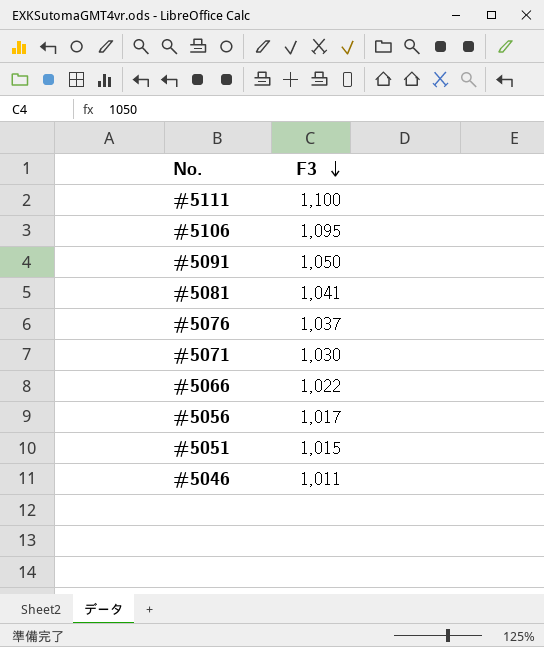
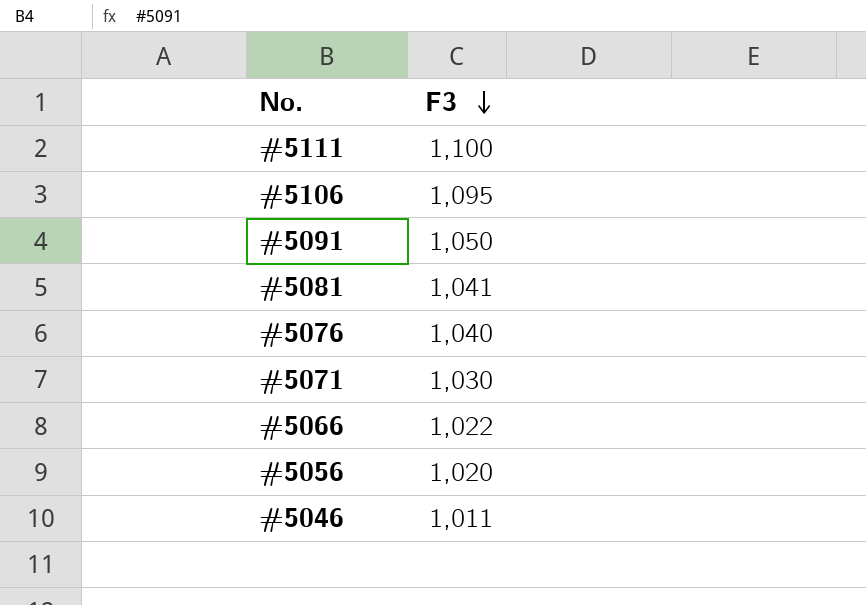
row #5051: 1,015 -> none
#5076 | F3: 1,037 -> 1,040
#5056 | F3: 1,017 -> 1,020

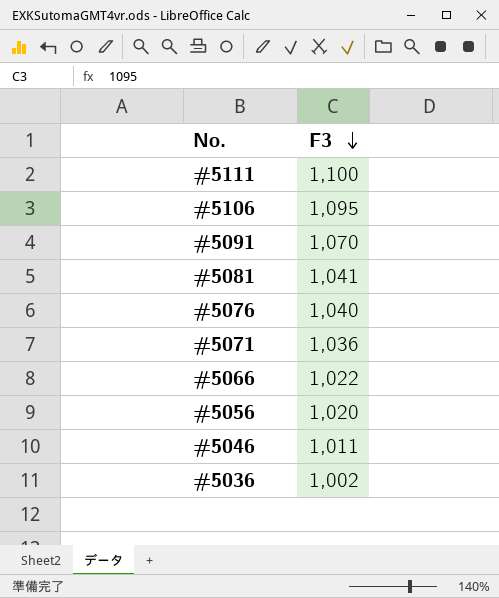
#5091 | F3: 1,050 -> 1,070
#5071 | F3: 1,030 -> 1,036
row #5036: none -> 1,002

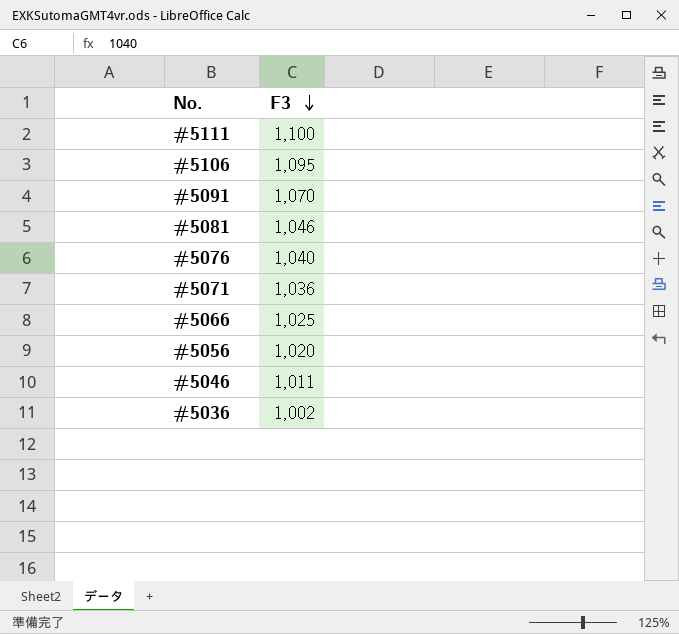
#5081 | F3: 1,041 -> 1,046
#5066 | F3: 1,022 -> 1,025

